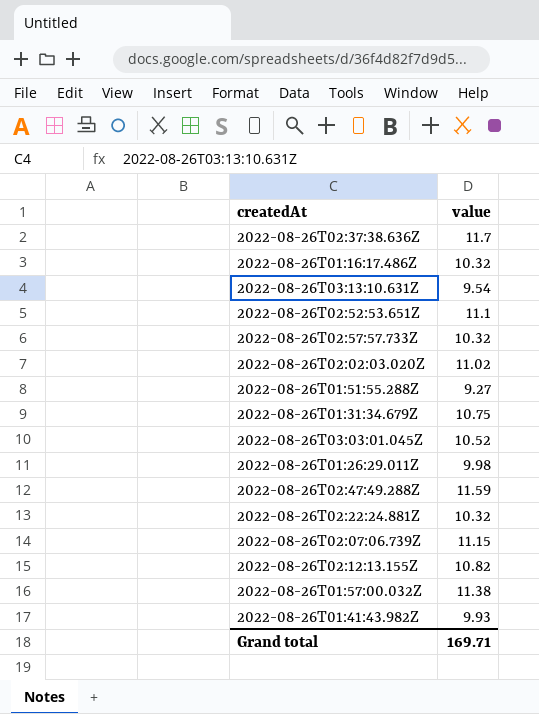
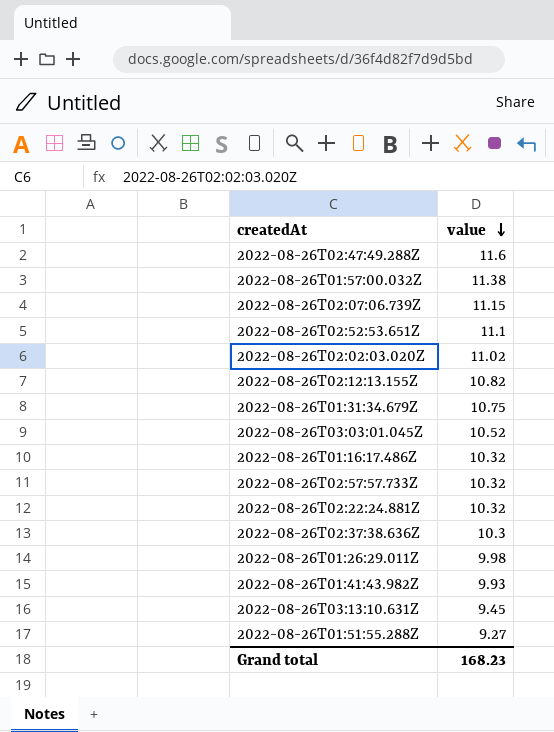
row order: none -> value descending
2022-08-26T02:47:49.288Z | value: 11.59 -> 11.6
2022-08-26T02:37:38.636Z | value: 11.7 -> 10.3
2022-08-26T03:13:10.631Z | value: 9.54 -> 9.45
Grand total | value: 169.71 -> 168.23

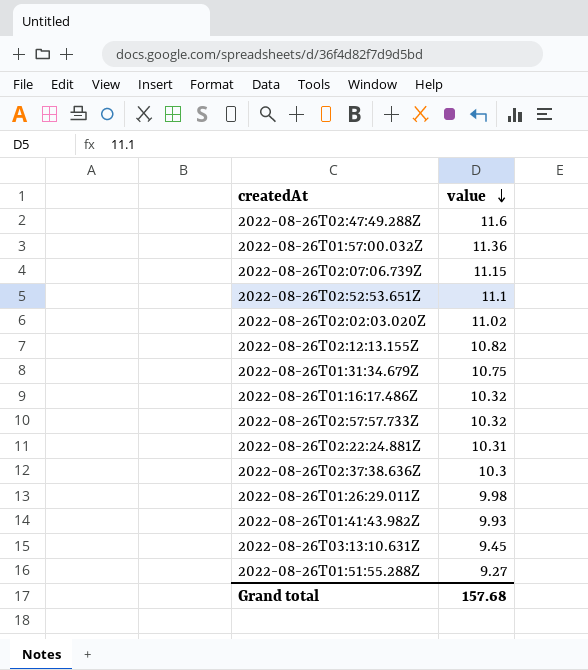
row 2022-08-26T03:03:01.045Z: 10.52 -> none
2022-08-26T01:57:00.032Z | value: 11.38 -> 11.36
2022-08-26T02:22:24.881Z | value: 10.32 -> 10.31
Grand total | value: 168.23 -> 157.68

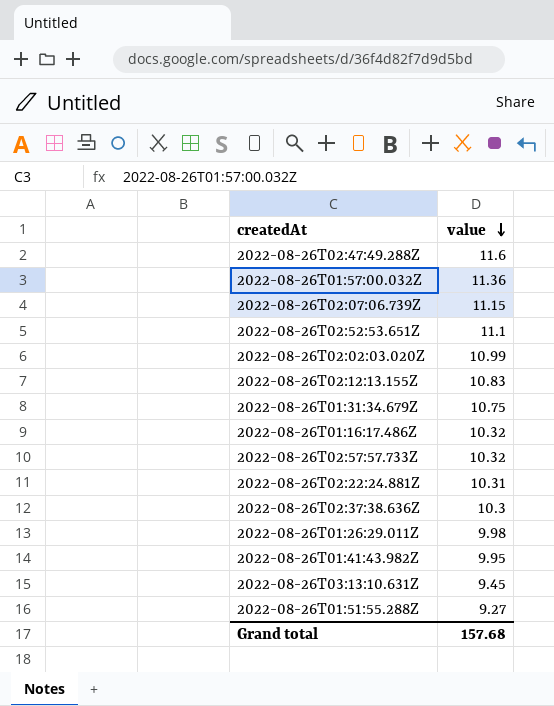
2022-08-26T02:02:03.020Z | value: 11.02 -> 10.99
2022-08-26T02:12:13.155Z | value: 10.82 -> 10.83
2022-08-26T01:41:43.982Z | value: 9.93 -> 9.95

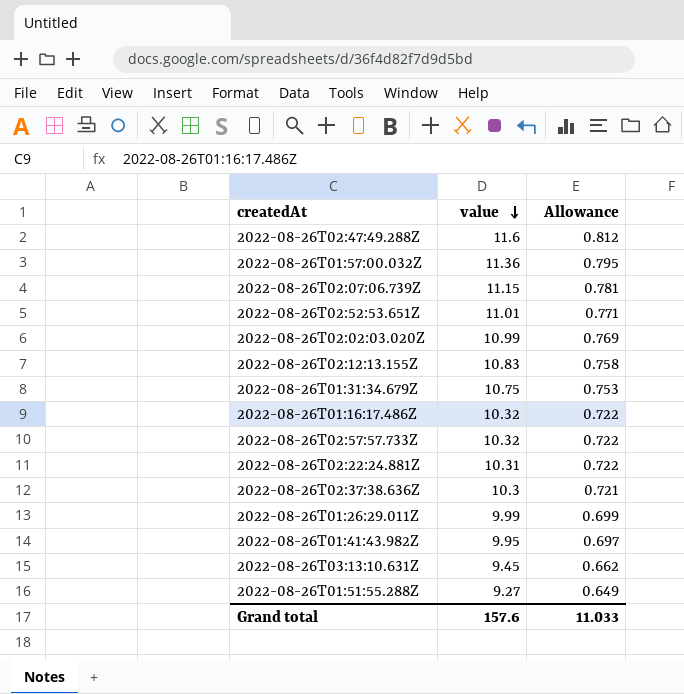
column Allowance | formula: none -> [value] * 0.07
2022-08-26T02:52:53.651Z | value: 11.1 -> 11.01
2022-08-26T01:26:29.011Z | value: 9.98 -> 9.99
Grand total | value: 157.68 -> 157.6

